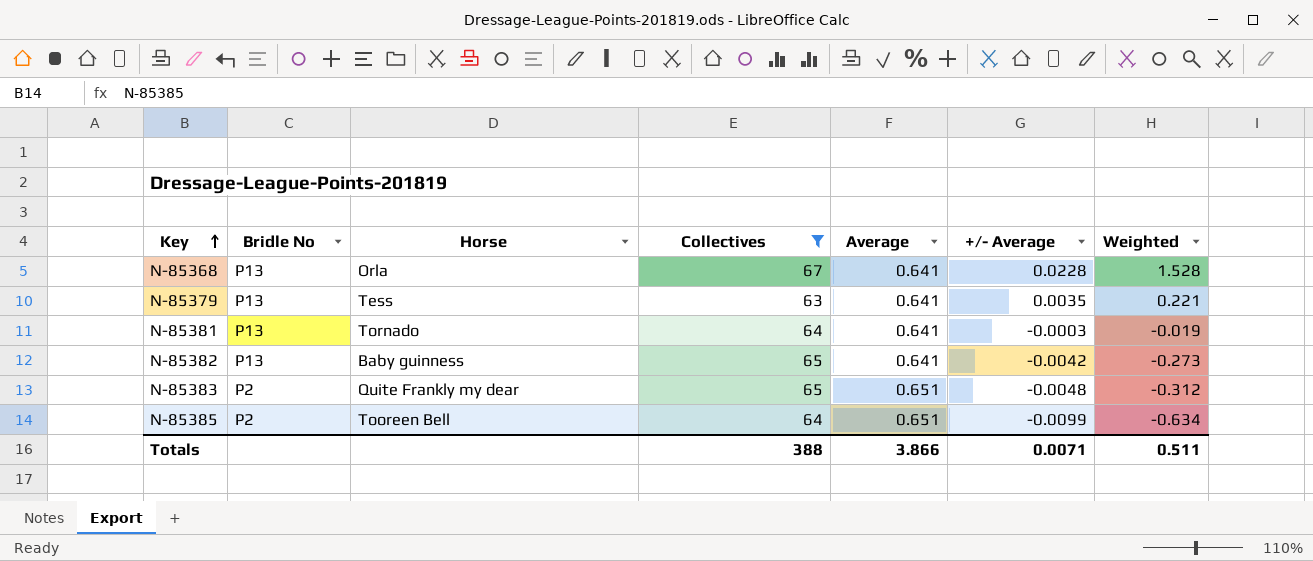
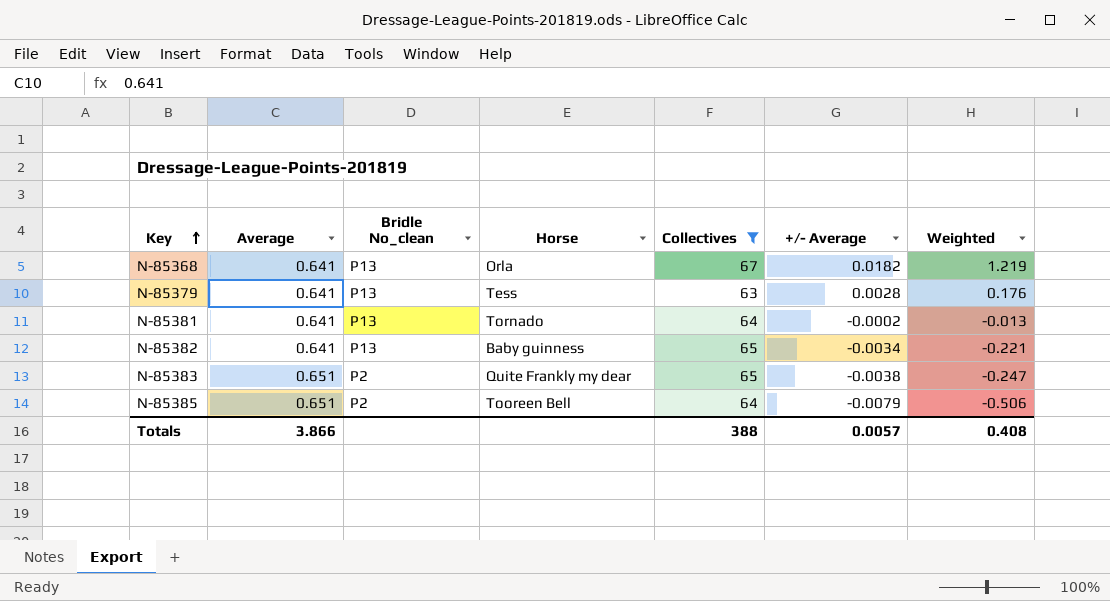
column Average | position: 5 -> 2
column name: Bridle No -> Bridle No_clean
N-85368 | +/- Average: 0.0228 -> 0.0182
N-85368 | Weighted: 1.528 -> 1.219
N-85379 | +/- Average: 0.0035 -> 0.0028
N-85379 | Weighted: 0.221 -> 0.176
N-85381 | +/- Average: -0.0003 -> -0.0002
N-85381 | Weighted: -0.019 -> -0.013
N-85382 | +/- Average: -0.0042 -> -0.0034
N-85382 | Weighted: -0.273 -> -0.221
N-85383 | +/- Average: -0.0048 -> -0.0038
N-85383 | Weighted: -0.312 -> -0.247
N-85385 | +/- Average: -0.0099 -> -0.0079
N-85385 | Weighted: -0.634 -> -0.506
Totals | +/- Average: 0.0071 -> 0.0057
Totals | Weighted: 0.511 -> 0.408

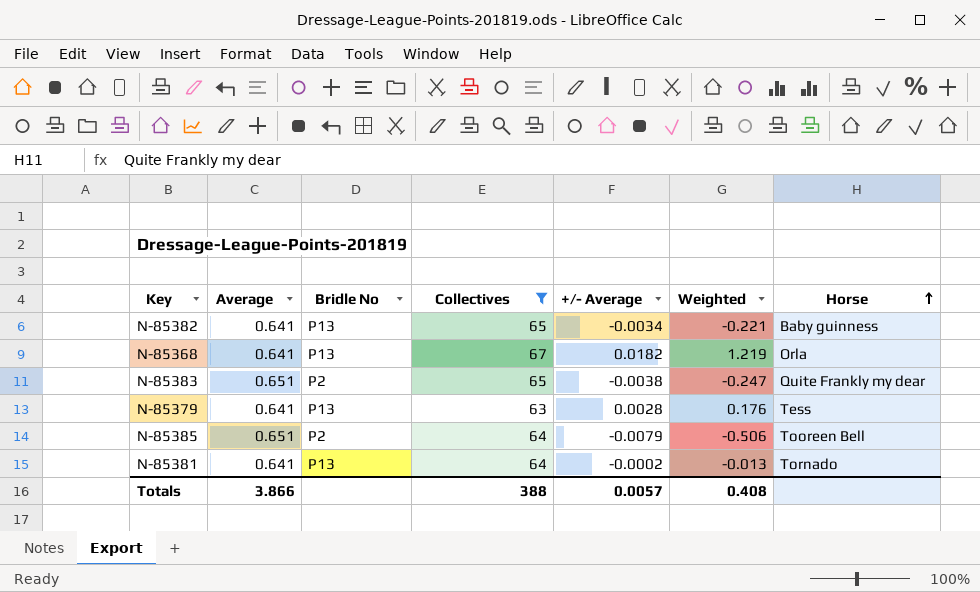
row order: Key ascending -> Horse ascending
column name: Bridle No_clean -> Bridle No
column Horse | position: 4 -> 7

